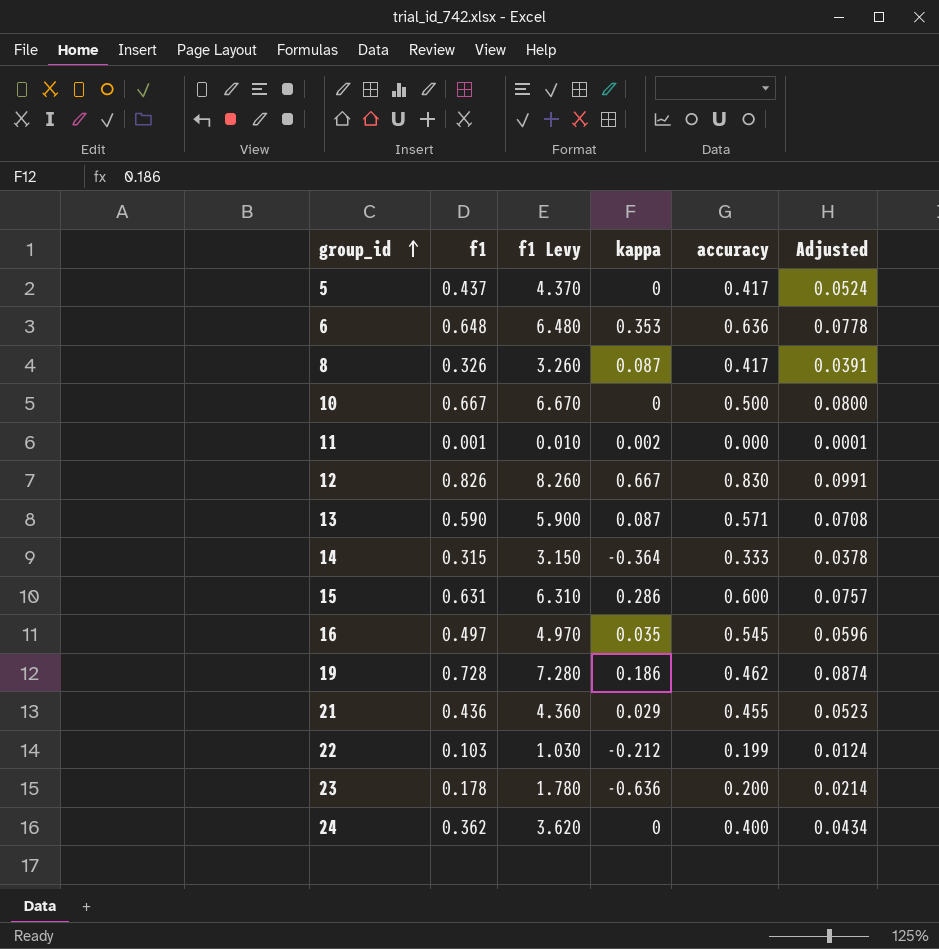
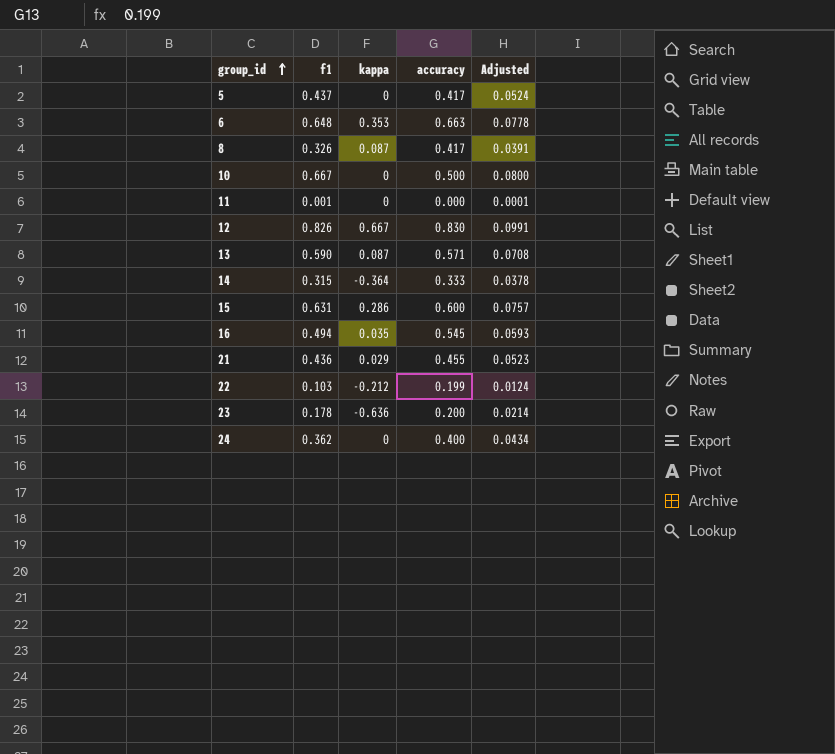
column f1 Levy | formula: [f1] * 10 -> none
row 19: 0.728 | 7.280 | 0.186 | 0.462 | 0.0874 -> none
6 | accuracy: 0.636 -> 0.663
11 | kappa: 0.002 -> 0
16 | f1: 0.497 -> 0.494
16 | Adjusted: 0.0596 -> 0.0593

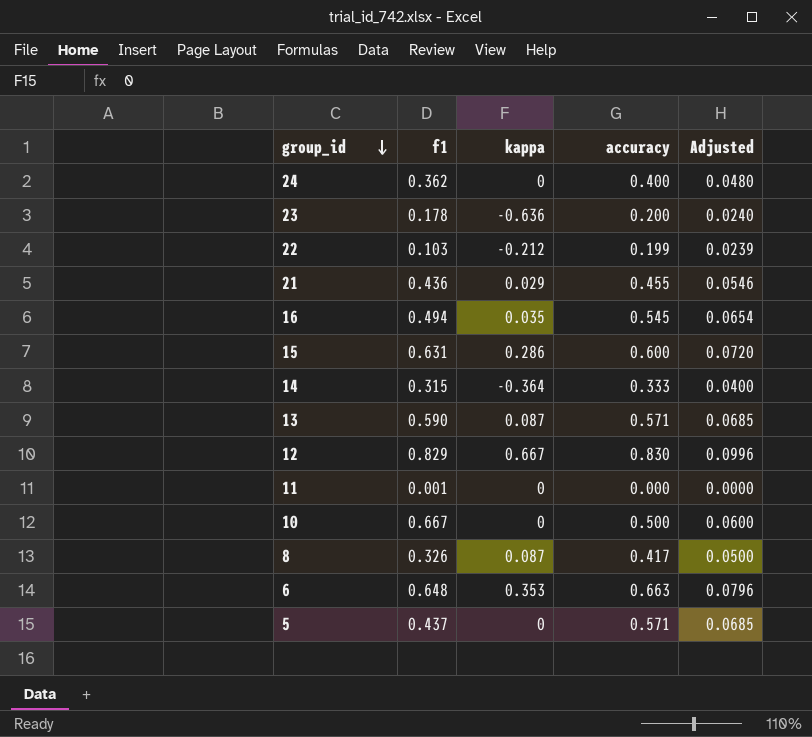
row order: group_id ascending -> group_id descending
column Adjusted | formula: [f1] * 0.12 -> [accuracy] * 0.12
12 | f1: 0.826 -> 0.829
5 | accuracy: 0.417 -> 0.571

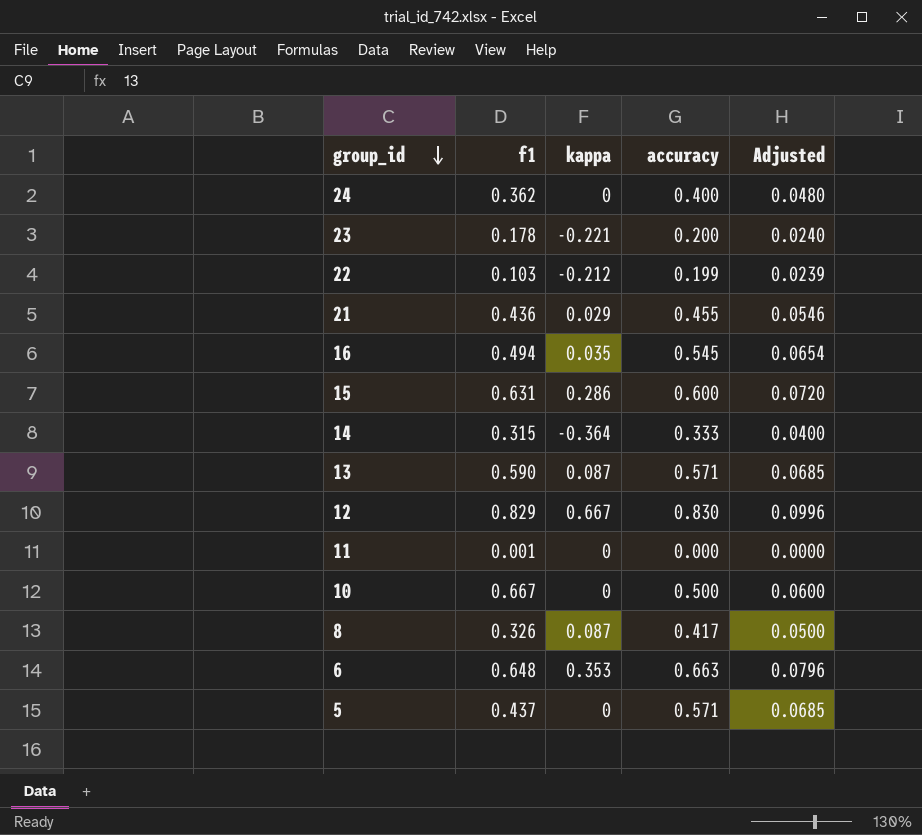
23 | kappa: -0.636 -> -0.221

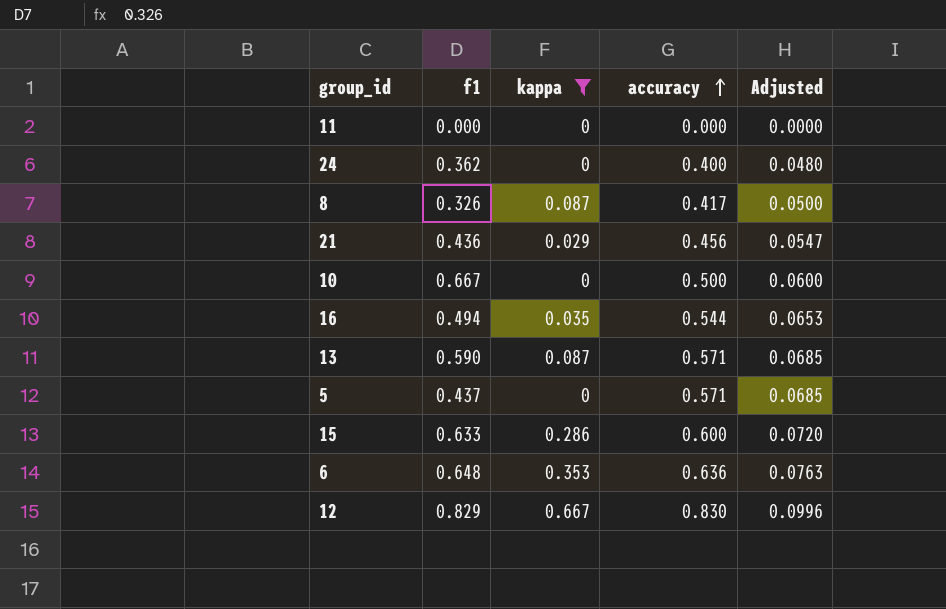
filter: none -> kappa >= 0
row order: group_id descending -> accuracy ascending
11 | f1: 0.001 -> 0.000
21 | accuracy: 0.455 -> 0.456
21 | Adjusted: 0.0546 -> 0.0547
16 | accuracy: 0.545 -> 0.544
16 | Adjusted: 0.0654 -> 0.0653
15 | f1: 0.631 -> 0.633
6 | accuracy: 0.663 -> 0.636
6 | Adjusted: 0.0796 -> 0.0763

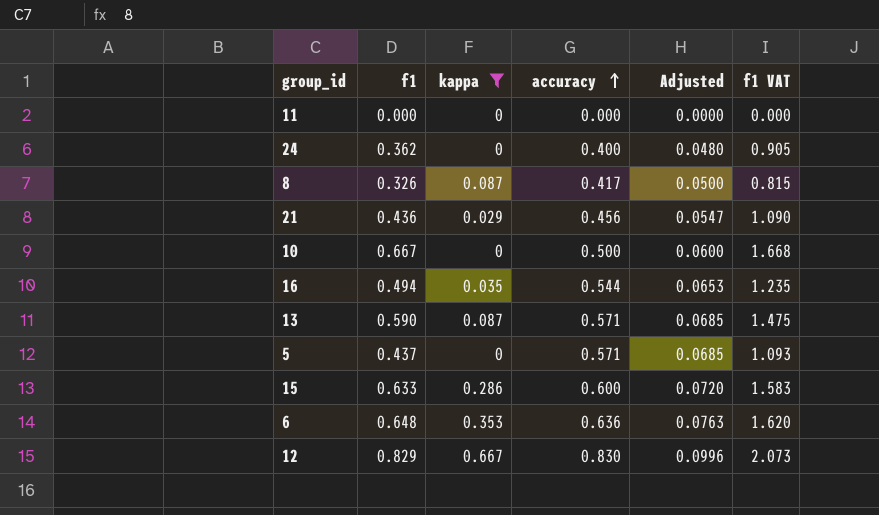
column f1 VAT | formula: none -> [f1] * 2.5

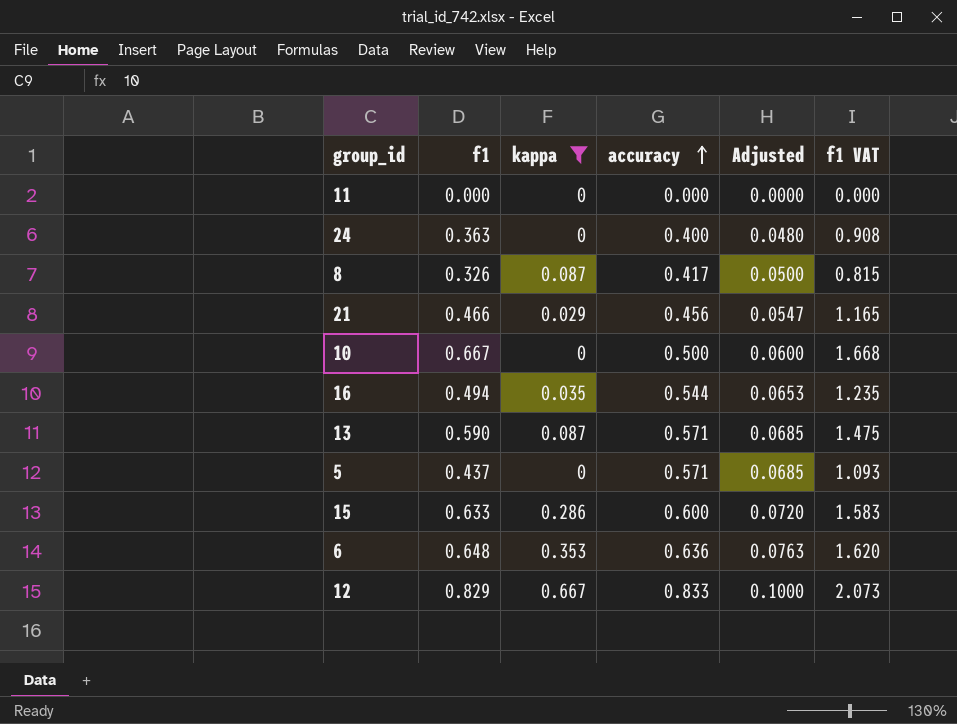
24 | f1: 0.362 -> 0.363
24 | f1 VAT: 0.905 -> 0.908
21 | f1: 0.436 -> 0.466
21 | f1 VAT: 1.090 -> 1.165
12 | accuracy: 0.830 -> 0.833
12 | Adjusted: 0.0996 -> 0.1000

